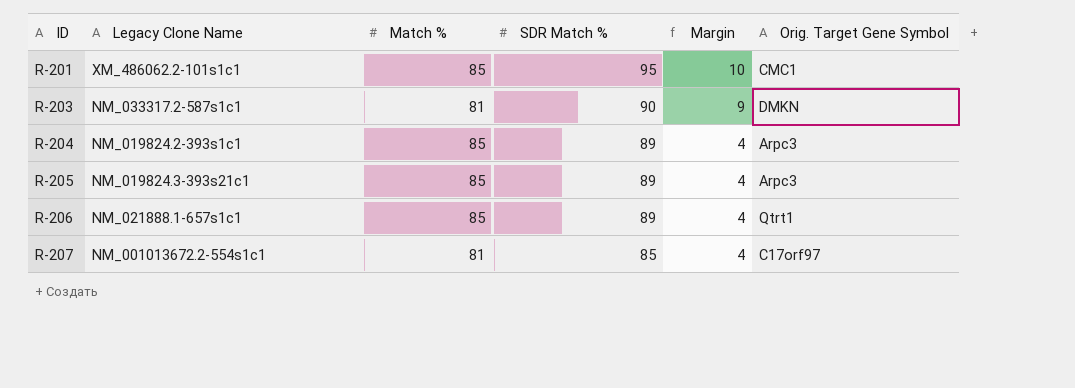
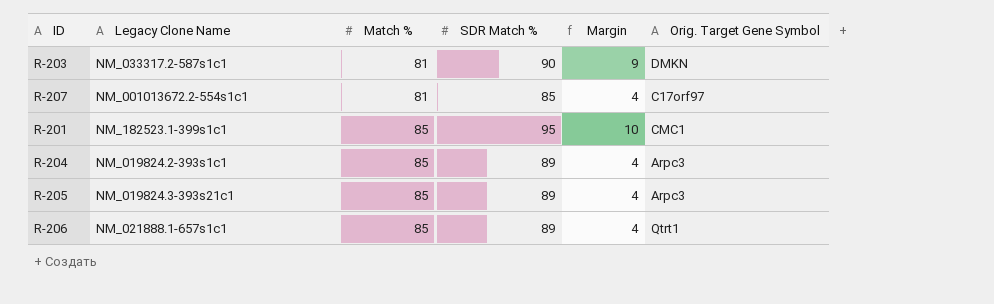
row order: ID ascending -> Match % ascending
R-201 | Legacy Clone Name: XM_486062.2-101s1c1 -> NM_182523.1-399s1c1

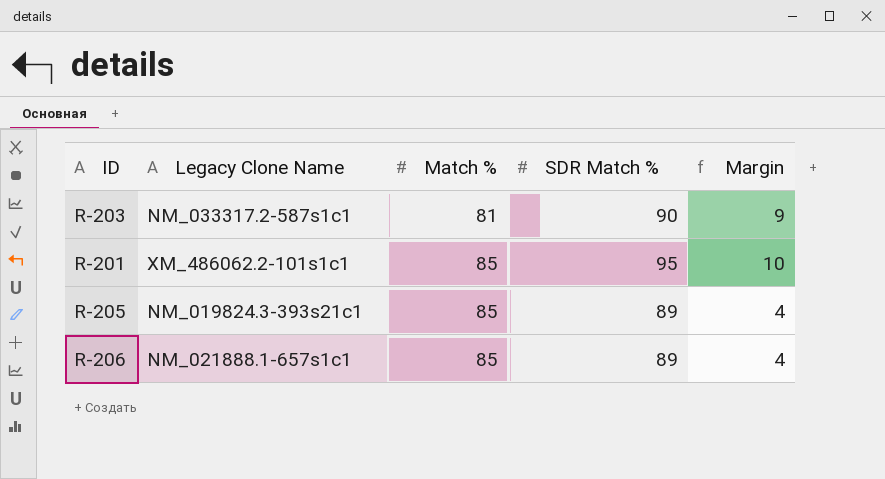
column Orig. Target Gene Symbol | position: 6 -> none
row R-207: NM_001013672.2-554s1c1 | 81 | 85 | 4 | C17orf97 -> none
row R-204: NM_019824.2-393s1c1 | 85 | 89 | 4 | Arpc3 -> none
R-201 | Legacy Clone Name: NM_182523.1-399s1c1 -> XM_486062.2-101s1c1

